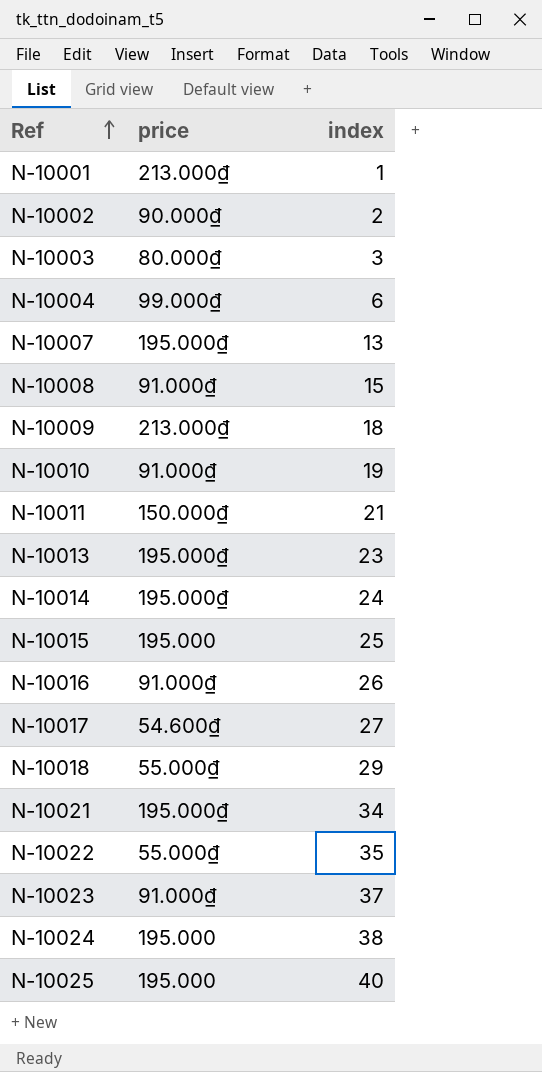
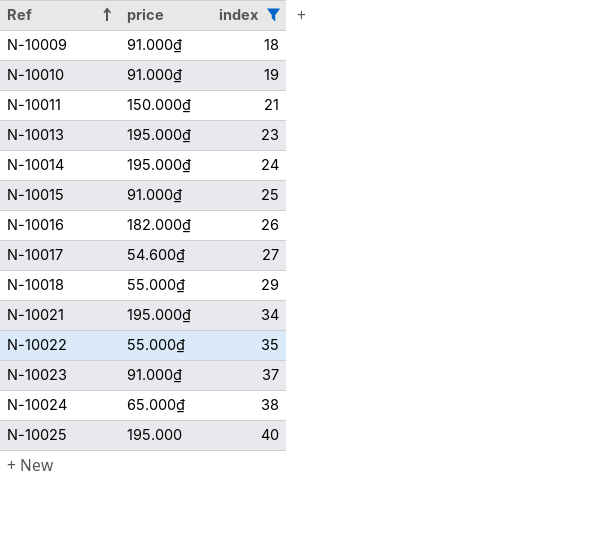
filter: none -> index >= 18
N-10009 | price: 213.000₫ -> 91.000₫
N-10015 | price: 195.000 -> 91.000₫
N-10016 | price: 91.000₫ -> 182.000₫
N-10024 | price: 195.000 -> 65.000₫

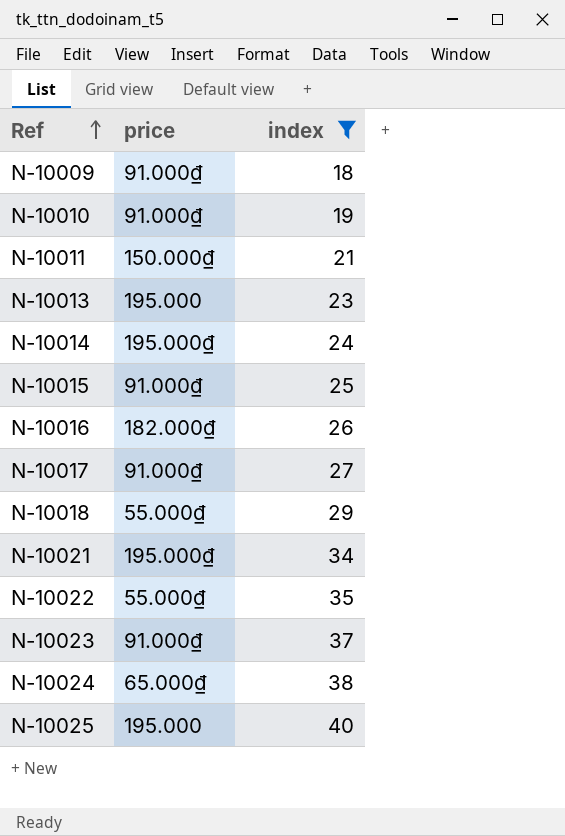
N-10013 | price: 195.000₫ -> 195.000
N-10017 | price: 54.600₫ -> 91.000₫

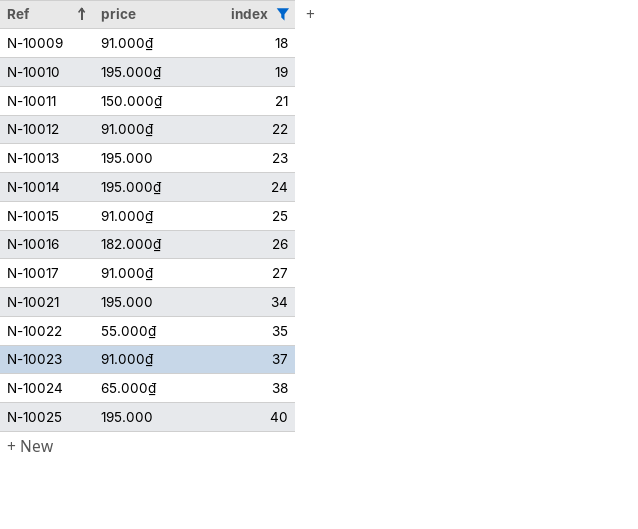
row N-10018: 55.000₫ | 29 -> none
N-10010 | price: 91.000₫ -> 195.000₫
row N-10012: none -> 91.000₫ | 22
N-10021 | price: 195.000₫ -> 195.000

